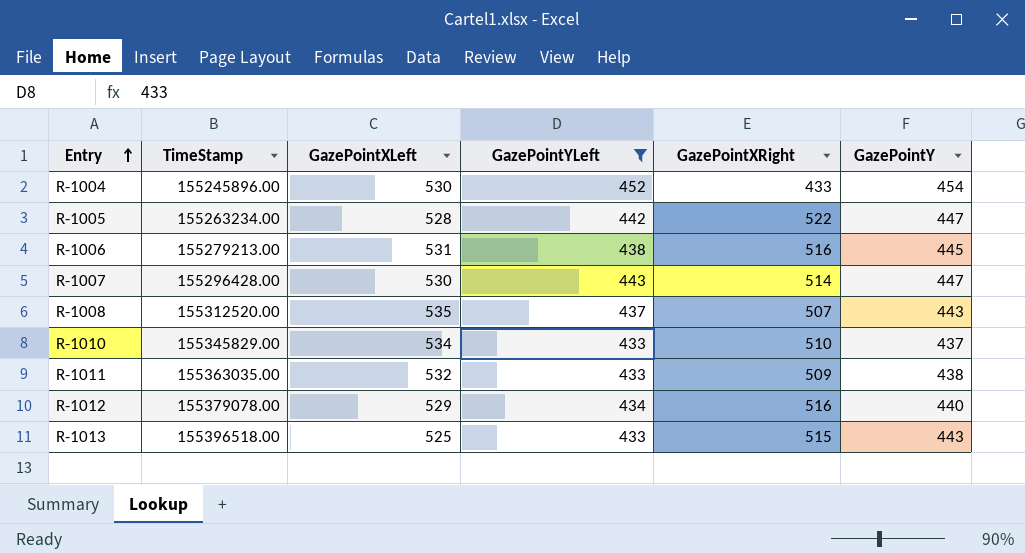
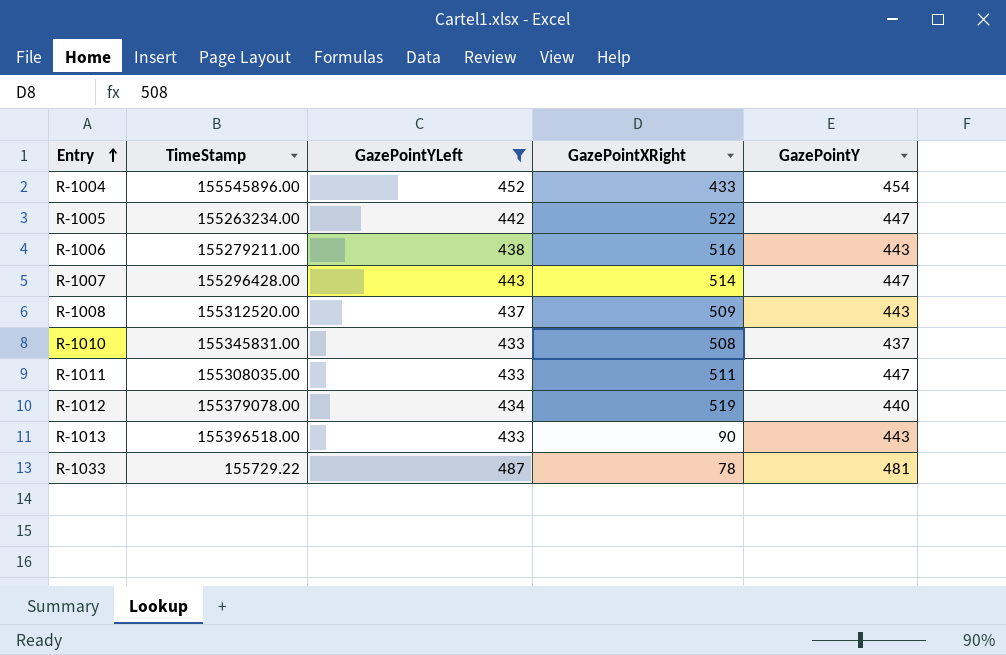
column GazePointXLeft | position: 3 -> none
R-1004 | TimeStamp: 155245896.00 -> 155545896.00
R-1006 | TimeStamp: 155279213.00 -> 155279211.00
R-1006 | GazePointY: 445 -> 443
R-1008 | GazePointXRight: 507 -> 509
R-1010 | TimeStamp: 155345829.00 -> 155345831.00
R-1010 | GazePointXRight: 510 -> 508
R-1011 | TimeStamp: 155363035.00 -> 155308035.00
R-1011 | GazePointXRight: 509 -> 511
R-1011 | GazePointY: 438 -> 447
R-1012 | GazePointXRight: 516 -> 519
R-1013 | GazePointXRight: 515 -> 90
row R-1033: none -> 155729.22 | 487 | 78 | 481

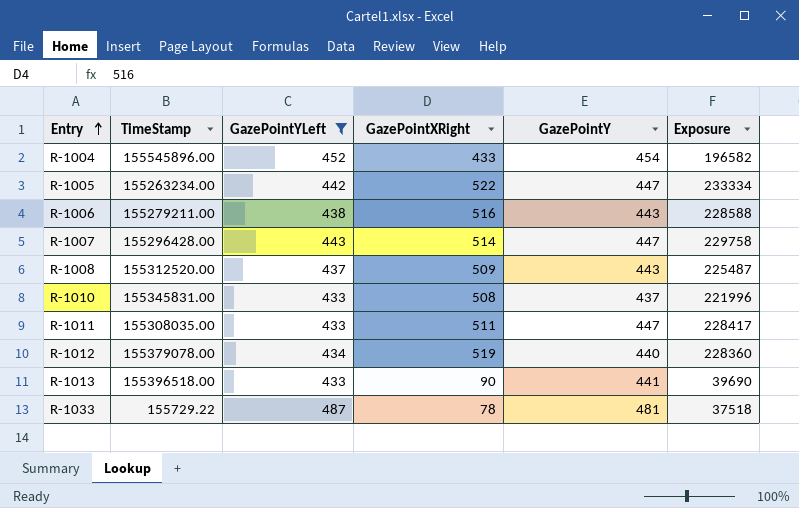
column Exposure | formula: none -> [GazePointXRight] * [GazePointY]
R-1013 | GazePointY: 443 -> 441

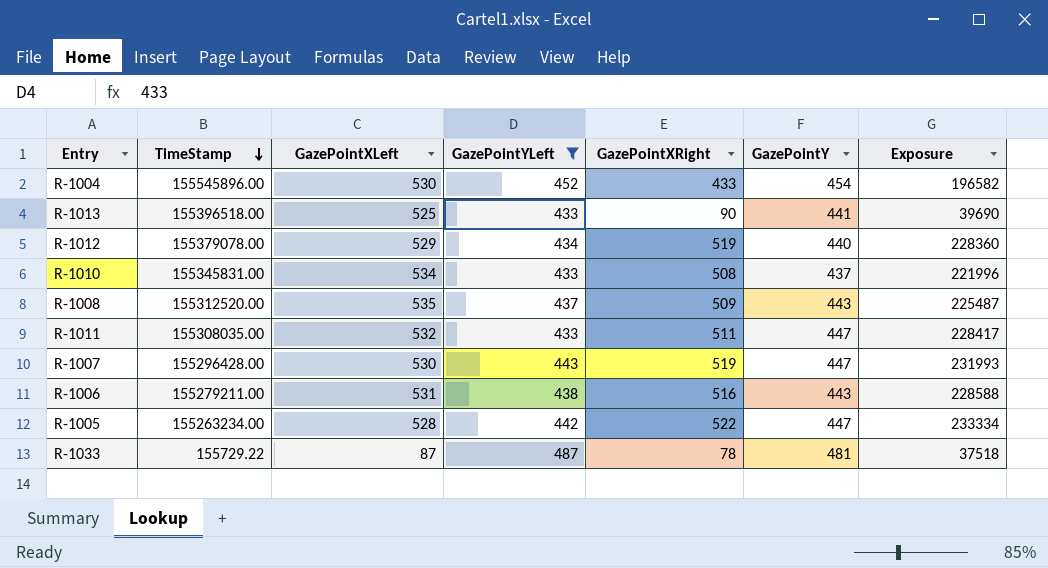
row order: Entry ascending -> TimeStamp descending
column GazePointXLeft | position: none -> 3
R-1007 | GazePointXRight: 514 -> 519
R-1007 | Exposure: 229758 -> 231993

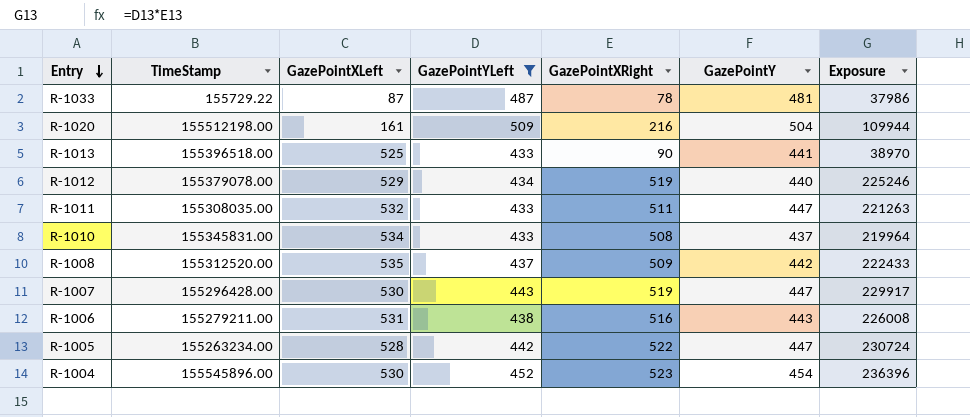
row order: TimeStamp descending -> Entry descending
column Exposure | formula: [GazePointXRight] * [GazePointY] -> [GazePointYLeft] * [GazePointXRight]
row R-1020: none -> 155512198.00 | 161 | 509 | 216 | 504 | 109944
R-1008 | GazePointY: 443 -> 442
R-1004 | GazePointXRight: 433 -> 523

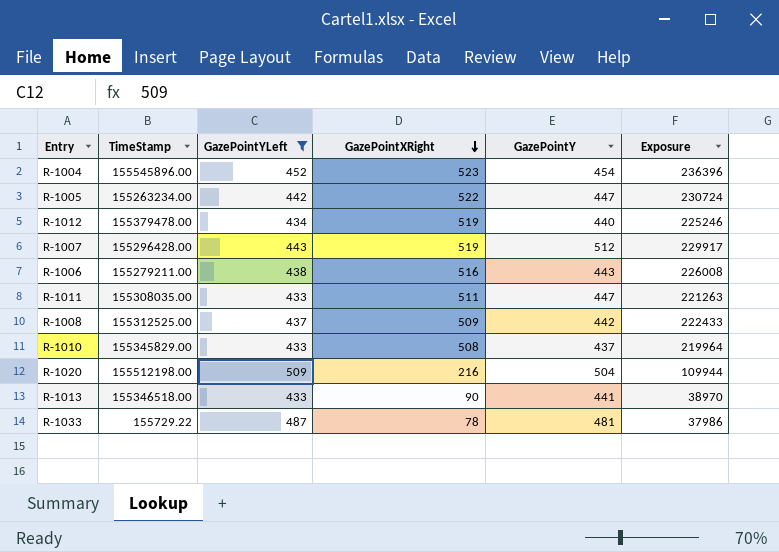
row order: Entry descending -> GazePointXRight descending
column GazePointXLeft | position: 3 -> none
R-1012 | TimeStamp: 155379078.00 -> 155379478.00
R-1007 | GazePointY: 447 -> 512
R-1008 | TimeStamp: 155312520.00 -> 155312525.00
R-1010 | TimeStamp: 155345831.00 -> 155345829.00
R-1013 | TimeStamp: 155396518.00 -> 155346518.00

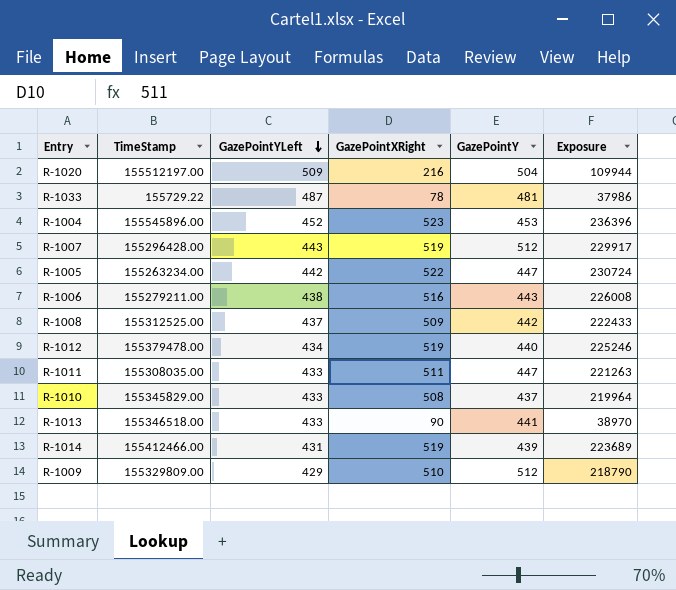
filter: GazePointYLeft >= 433 -> none
row order: GazePointXRight descending -> GazePointYLeft descending
R-1020 | TimeStamp: 155512198.00 -> 155512197.00
R-1004 | GazePointY: 454 -> 453

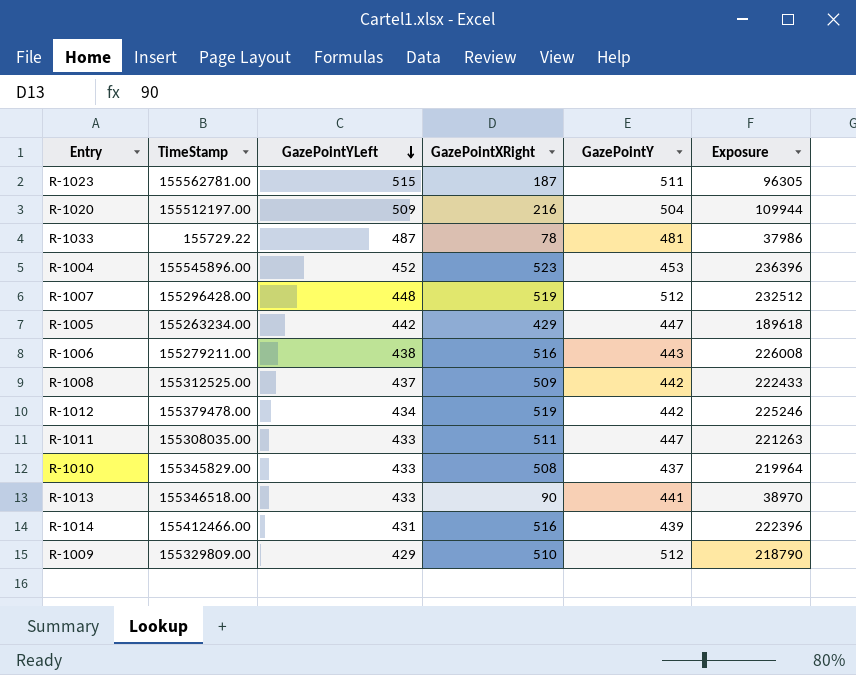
row R-1023: none -> 155562781.00 | 515 | 187 | 511 | 96305
R-1007 | GazePointYLeft: 443 -> 448
R-1007 | Exposure: 229917 -> 232512
R-1005 | GazePointXRight: 522 -> 429
R-1005 | Exposure: 230724 -> 189618
R-1012 | GazePointY: 440 -> 442
R-1014 | GazePointXRight: 519 -> 516
R-1014 | Exposure: 223689 -> 222396

